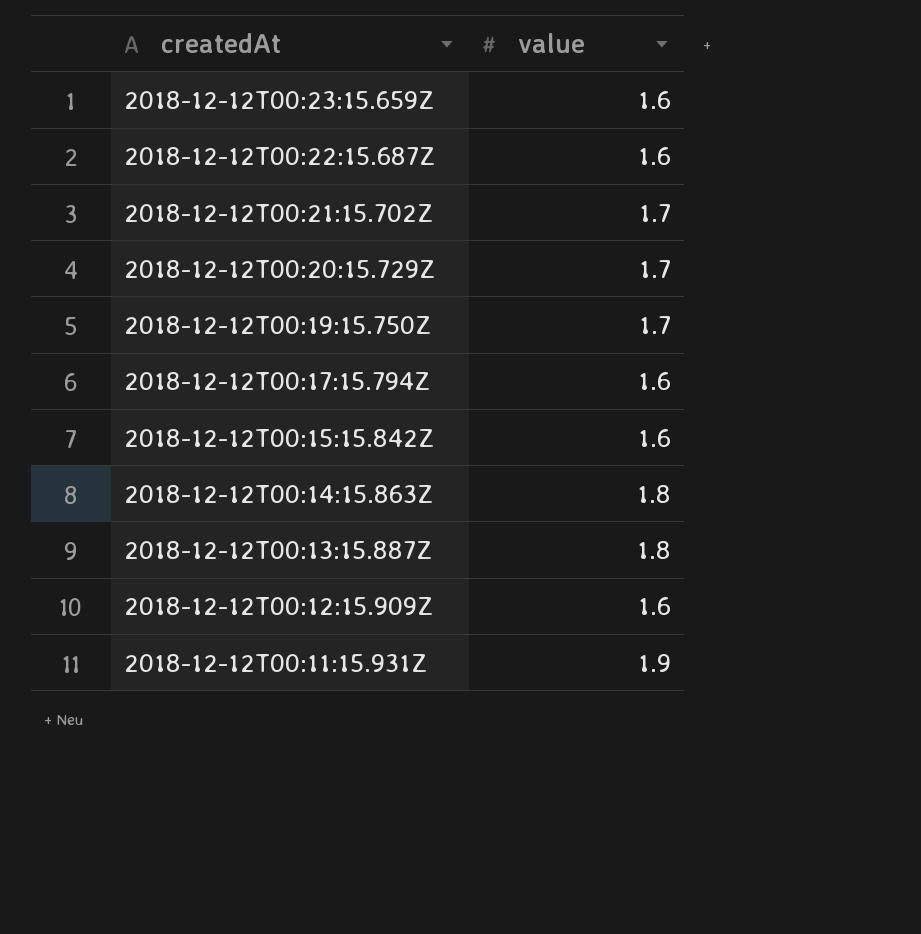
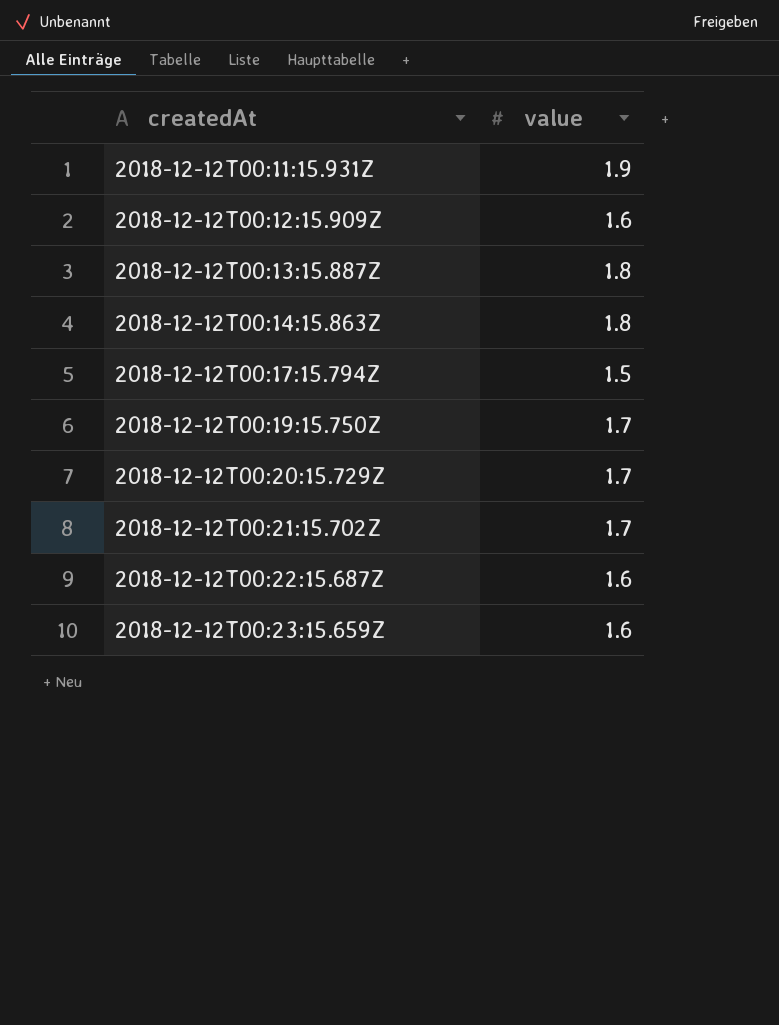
row order: createdAt descending -> createdAt ascending
row 2018-12-12T00:15:15.842Z: 1.6 -> none
2018-12-12T00:17:15.794Z | value: 1.6 -> 1.5

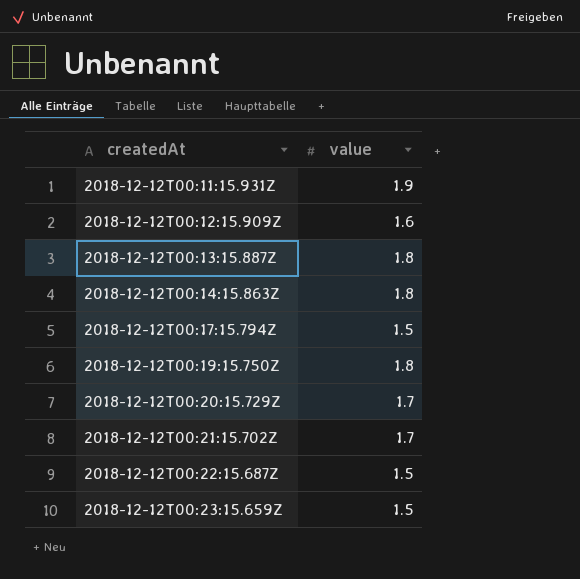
2018-12-12T00:19:15.750Z | value: 1.7 -> 1.8
2018-12-12T00:22:15.687Z | value: 1.6 -> 1.5
2018-12-12T00:23:15.659Z | value: 1.6 -> 1.5

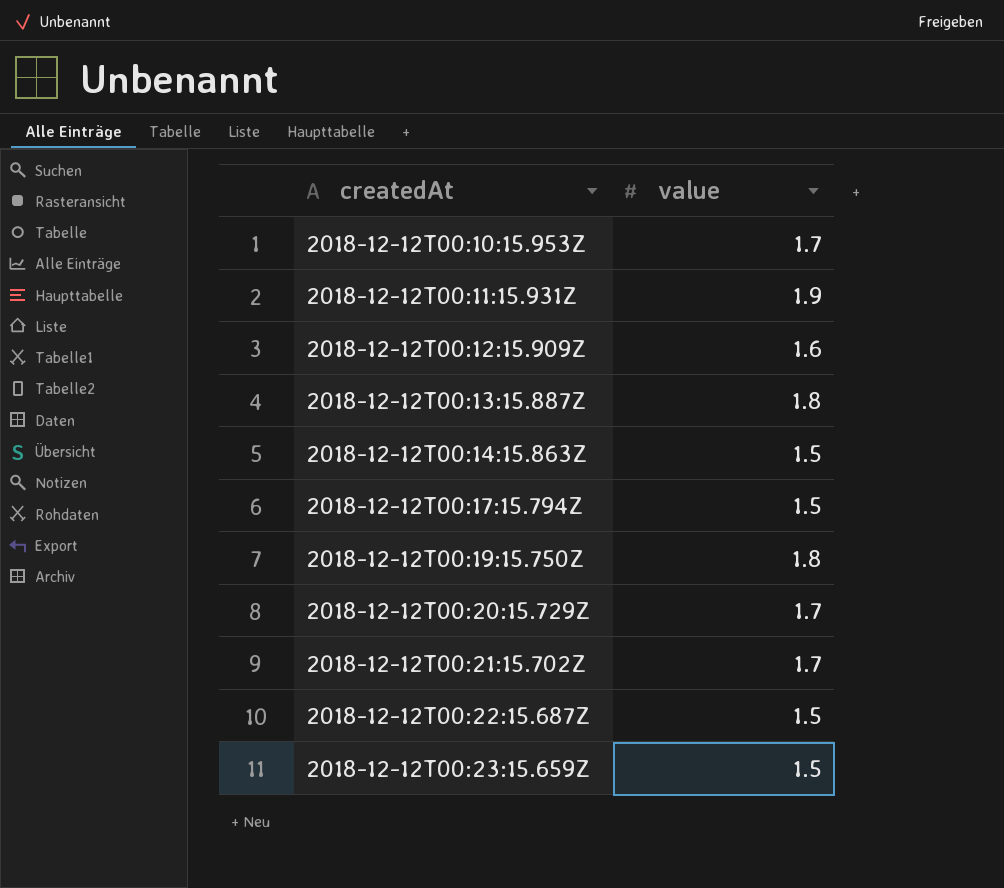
row 2018-12-12T00:10:15.953Z: none -> 1.7
2018-12-12T00:14:15.863Z | value: 1.8 -> 1.5

